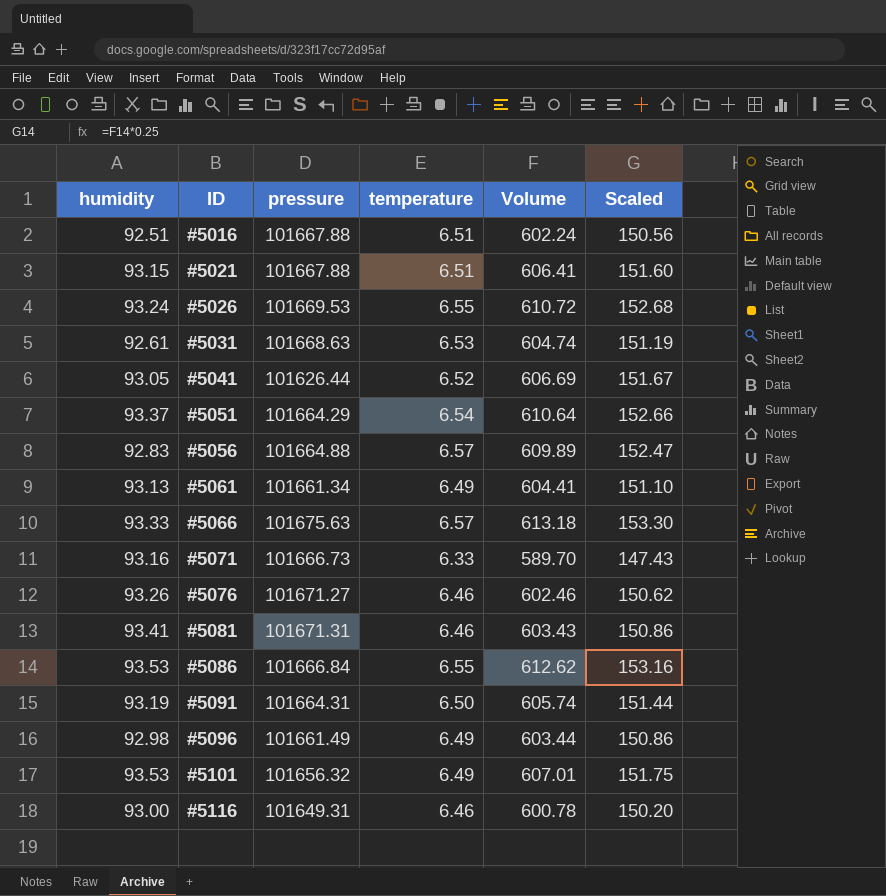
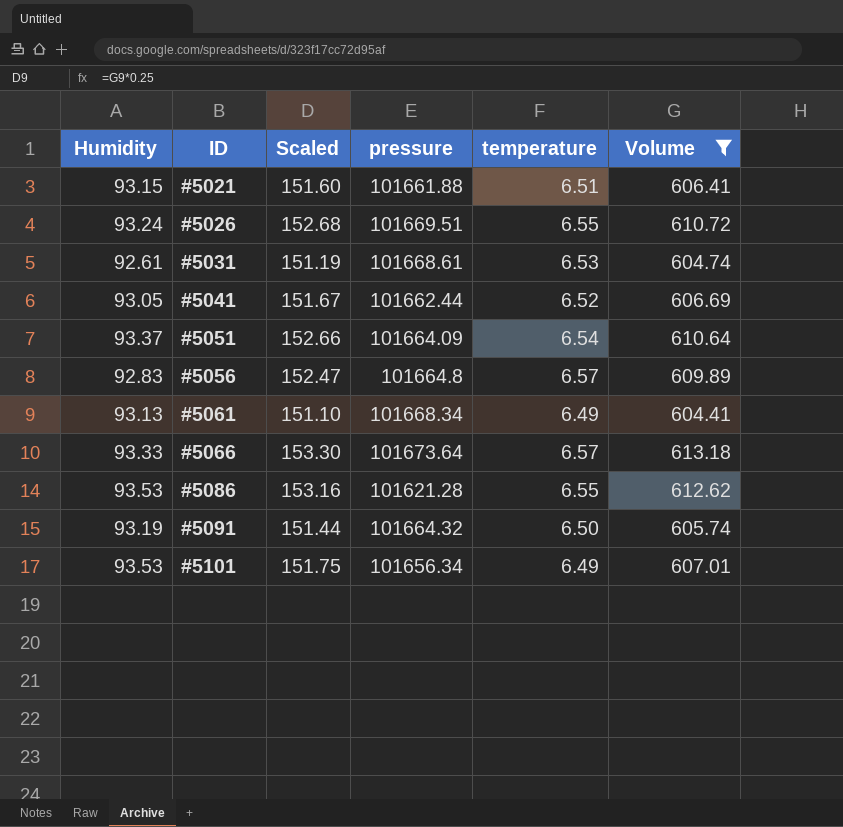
filter: none -> Volume >= 604.41
column name: humidity -> Humidity
column Scaled | position: 6 -> 3
#5021 | pressure: 101667.88 -> 101661.88
#5026 | pressure: 101669.53 -> 101669.51
#5031 | pressure: 101668.63 -> 101668.61
#5041 | pressure: 101626.44 -> 101662.44
#5051 | pressure: 101664.29 -> 101664.09
#5056 | pressure: 101664.88 -> 101664.8
#5061 | pressure: 101661.34 -> 101668.34
#5066 | pressure: 101675.63 -> 101673.64
#5086 | pressure: 101666.84 -> 101621.28
#5091 | pressure: 101664.31 -> 101664.32
#5101 | pressure: 101656.32 -> 101656.34

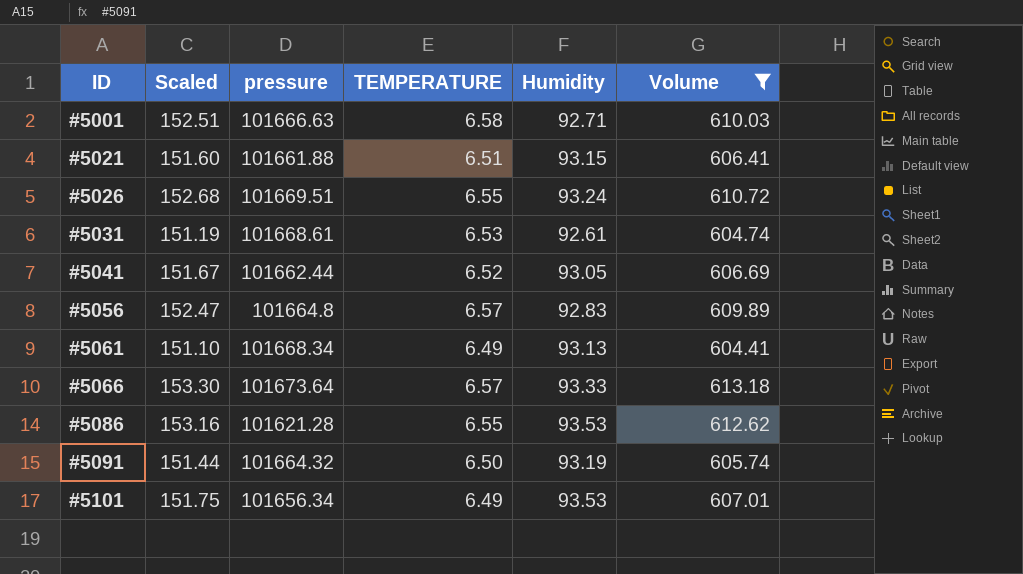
column name: temperature -> TEMPERATURE
column Humidity | position: 1 -> 5
row #5051: 93.37 | 152.66 | 101664.09 | 6.54 | 610.64 -> none
row #5001: none -> 152.51 | 101666.63 | 6.58 | 92.71 | 610.03

